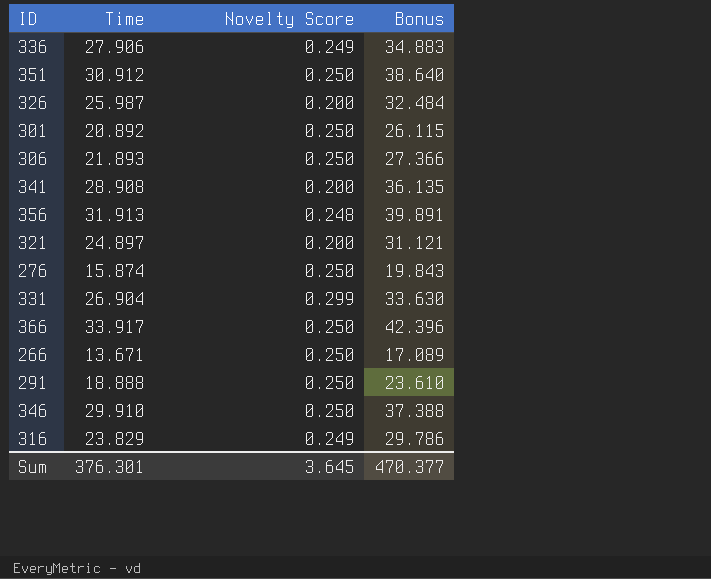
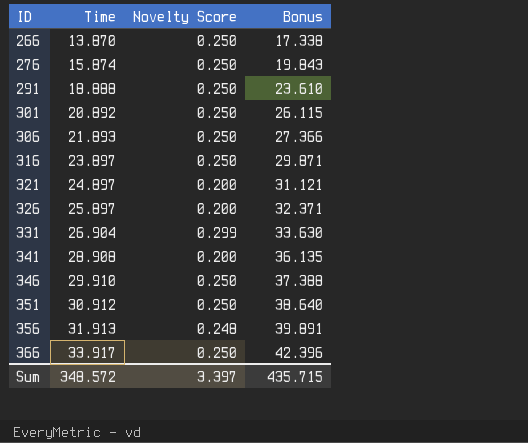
row order: none -> ID ascending
row 336: 27.906 | 0.249 | 34.883 -> none
266 | Time: 13.671 -> 13.870
266 | Bonus: 17.089 -> 17.338
316 | Time: 23.829 -> 23.897
316 | Novelty Score: 0.249 -> 0.250
316 | Bonus: 29.786 -> 29.871
326 | Time: 25.987 -> 25.897
326 | Bonus: 32.484 -> 32.371
Sum | Time: 376.301 -> 348.572
Sum | Novelty Score: 3.645 -> 3.397
Sum | Bonus: 470.377 -> 435.715

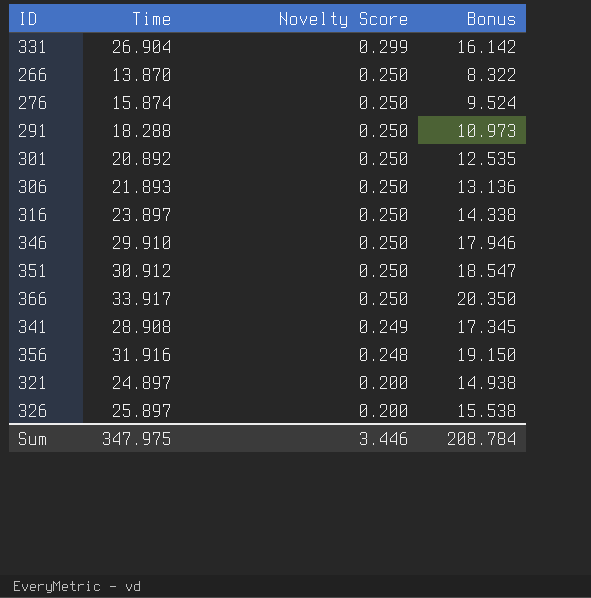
row order: ID ascending -> Novelty Score descending
column Bonus | formula: [Time] * 1.25 -> [Time] * 0.6
291 | Time: 18.888 -> 18.288
341 | Novelty Score: 0.200 -> 0.249
356 | Time: 31.913 -> 31.916
Sum | Time: 348.572 -> 347.975
Sum | Novelty Score: 3.397 -> 3.446
Sum | Bonus: 435.715 -> 208.784

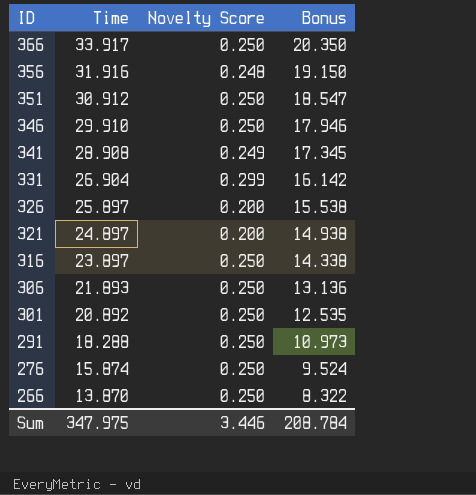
row order: Novelty Score descending -> ID descending

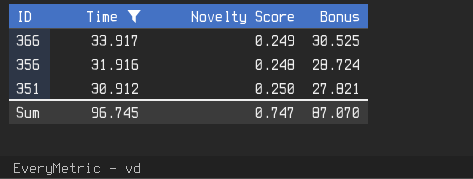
filter: none -> Time >= 30.912
column Bonus | formula: [Time] * 0.6 -> [Time] * 0.9
366 | Novelty Score: 0.250 -> 0.249
Sum | Time: 347.975 -> 96.745
Sum | Novelty Score: 3.446 -> 0.747
Sum | Bonus: 208.784 -> 87.070

